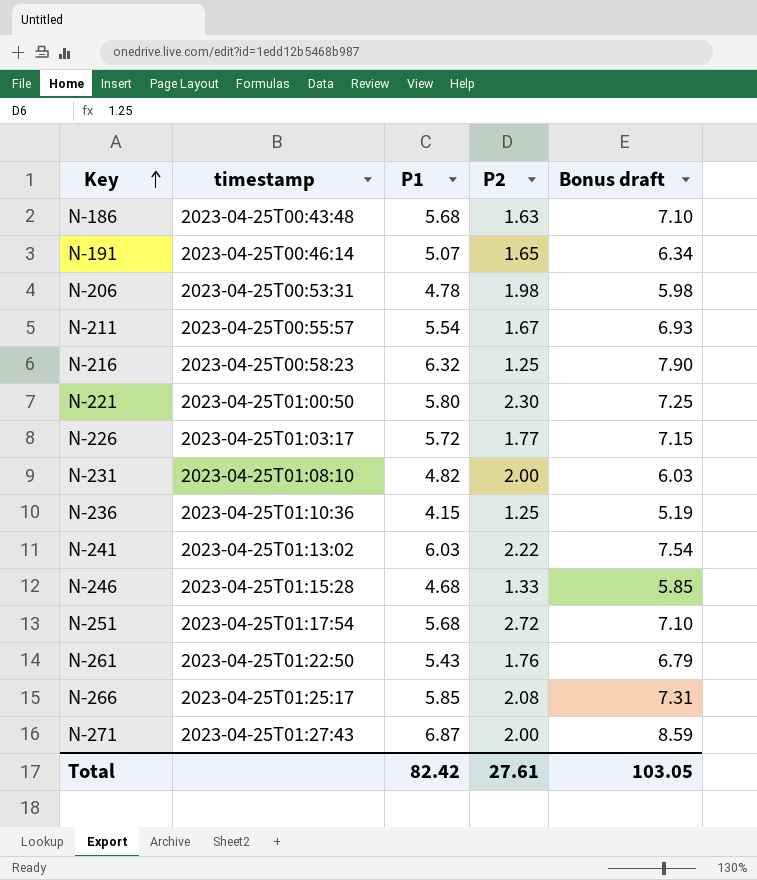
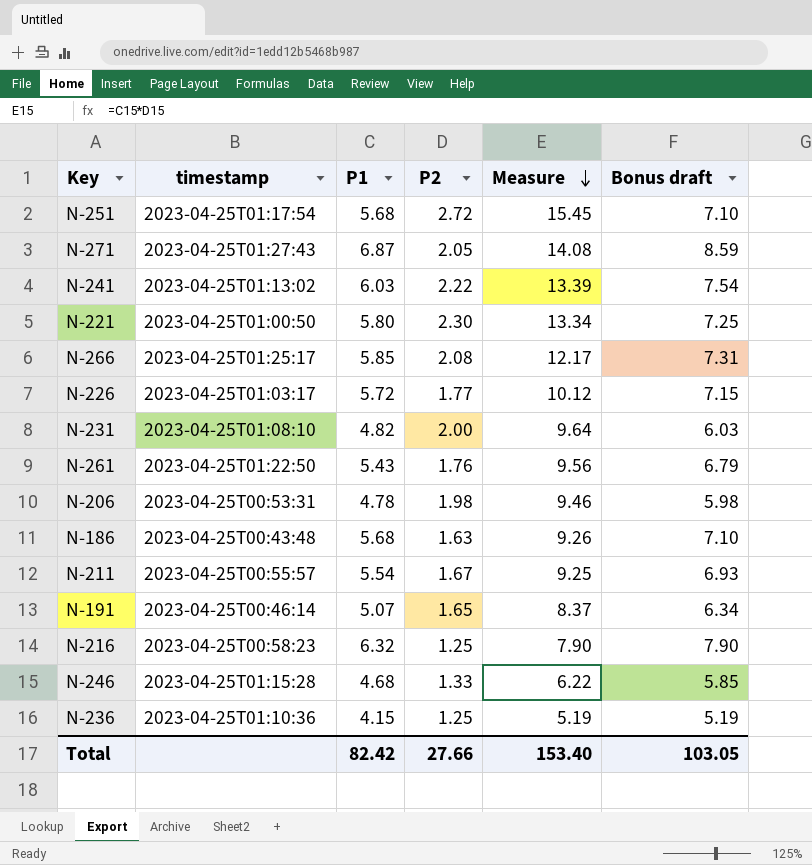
row order: Key ascending -> Measure descending
column Measure | formula: none -> [P1] * [P2]
N-271 | P2: 2.00 -> 2.05
Total | P2: 27.61 -> 27.66

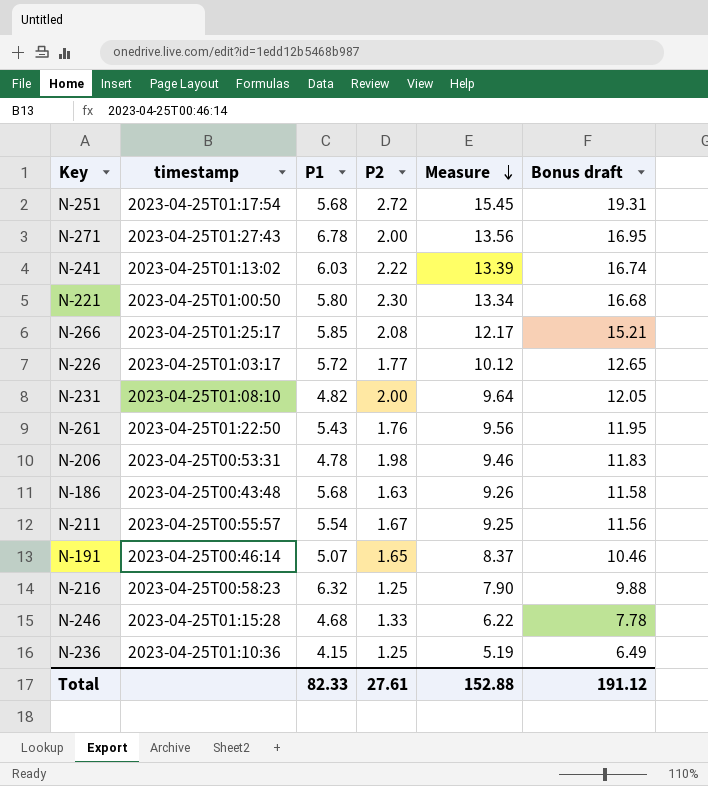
column Bonus draft | formula: [P1] * 1.25 -> [Measure] * 1.25
N-271 | P1: 6.87 -> 6.78
N-271 | P2: 2.05 -> 2.00
N-271 | Measure: 14.08 -> 13.56
Total | P1: 82.42 -> 82.33
Total | P2: 27.66 -> 27.61
Total | Measure: 153.40 -> 152.88
Total | Bonus draft: 103.05 -> 191.12

